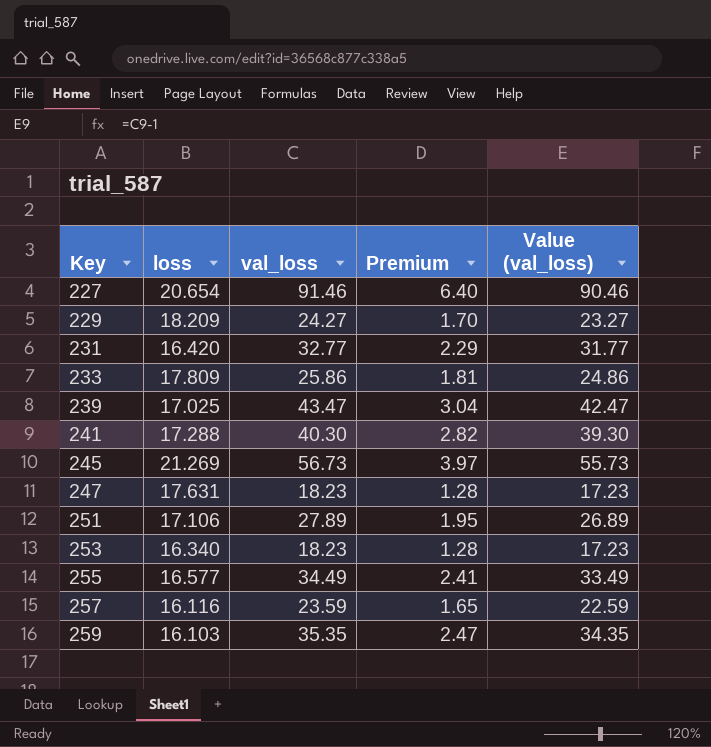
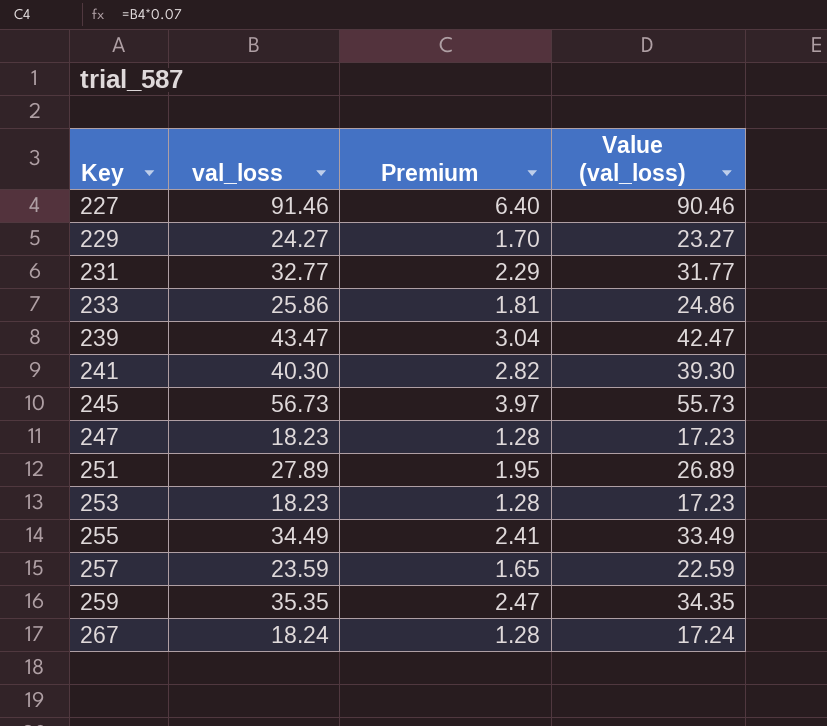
column loss | position: 2 -> none
row 267: none -> 18.24 | 1.28 | 17.24

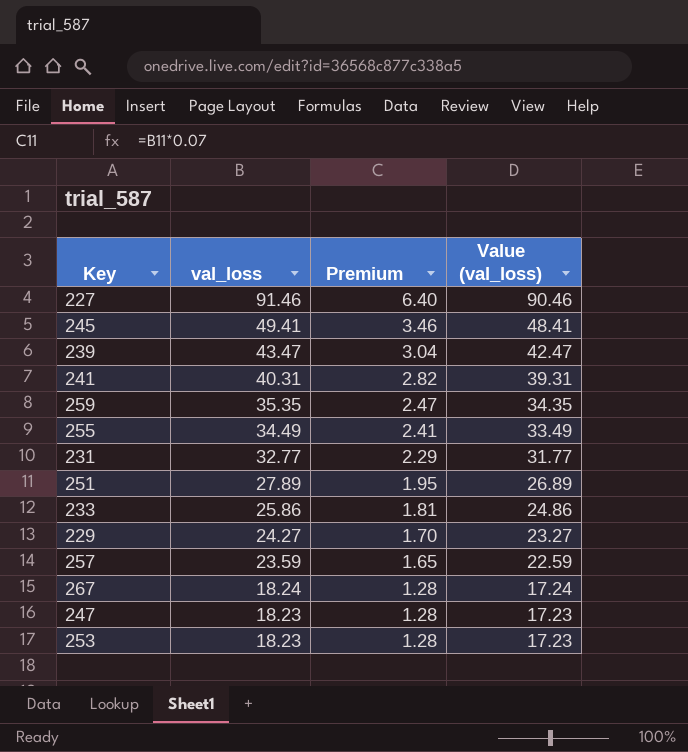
row order: Key ascending -> val_loss descending
245 | val_loss: 56.73 -> 49.41
245 | Premium: 3.97 -> 3.46
245 | Value (val_loss): 55.73 -> 48.41
241 | val_loss: 40.30 -> 40.31
241 | Value (val_loss): 39.30 -> 39.31

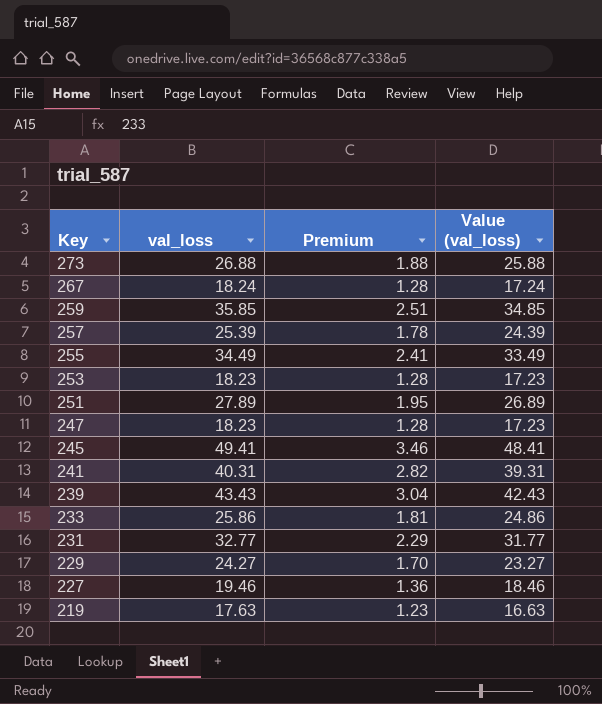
row order: val_loss descending -> Key descending
row 273: none -> 26.88 | 1.88 | 25.88
259 | val_loss: 35.35 -> 35.85
259 | Premium: 2.47 -> 2.51
259 | Value (val_loss): 34.35 -> 34.85
257 | val_loss: 23.59 -> 25.39
257 | Premium: 1.65 -> 1.78
257 | Value (val_loss): 22.59 -> 24.39
239 | val_loss: 43.47 -> 43.43
239 | Value (val_loss): 42.47 -> 42.43
227 | val_loss: 91.46 -> 19.46
227 | Premium: 6.40 -> 1.36
227 | Value (val_loss): 90.46 -> 18.46
row 219: none -> 17.63 | 1.23 | 16.63

